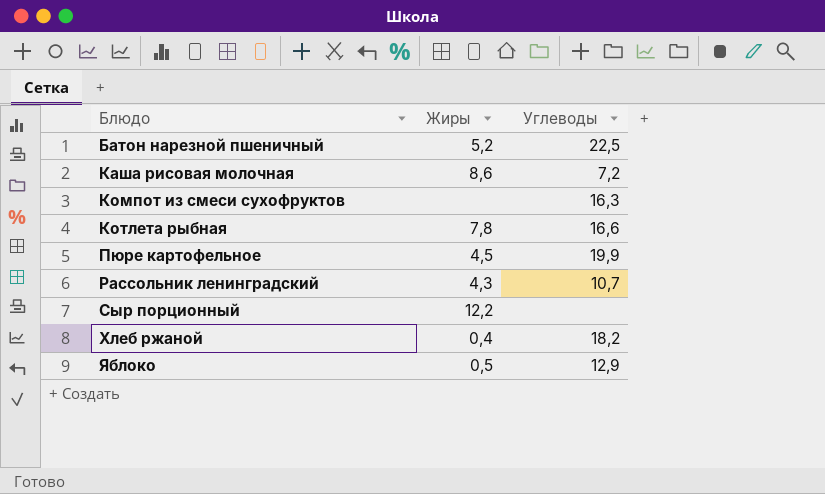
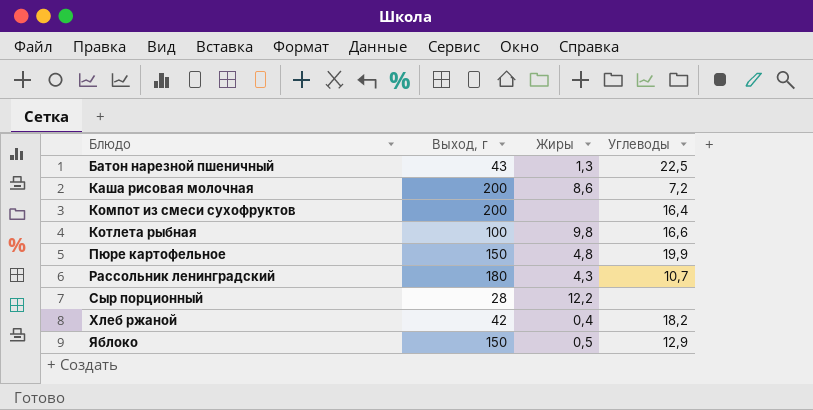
column Выход, г | position: none -> 2
Батон нарезной пшеничный | Жиры: 5,2 -> 1,3
Компот из смеси сухофруктов | Углеводы: 16,3 -> 16,4
Котлета рыбная | Жиры: 7,8 -> 9,8
Пюре картофельное | Жиры: 4,5 -> 4,8

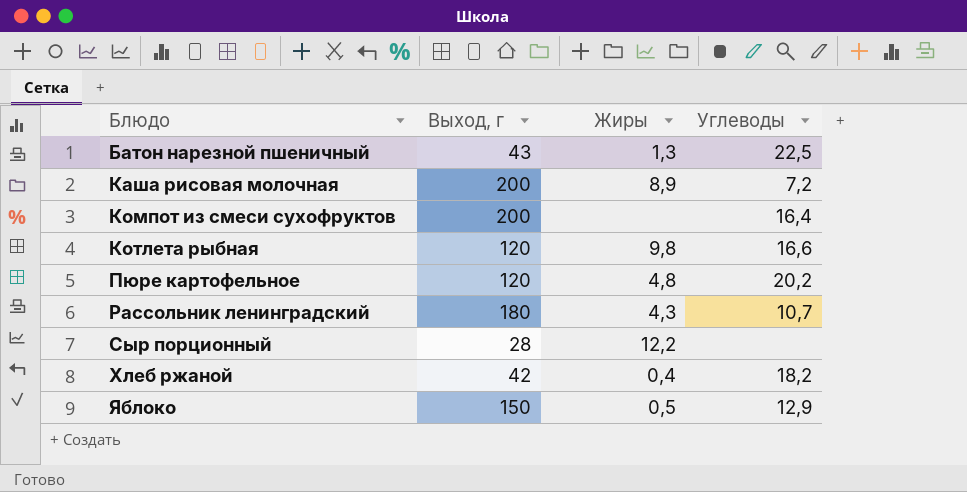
Каша рисовая молочная | Жиры: 8,6 -> 8,9
Котлета рыбная | Выход, г: 100 -> 120
Пюре картофельное | Выход, г: 150 -> 120
Пюре картофельное | Углеводы: 19,9 -> 20,2

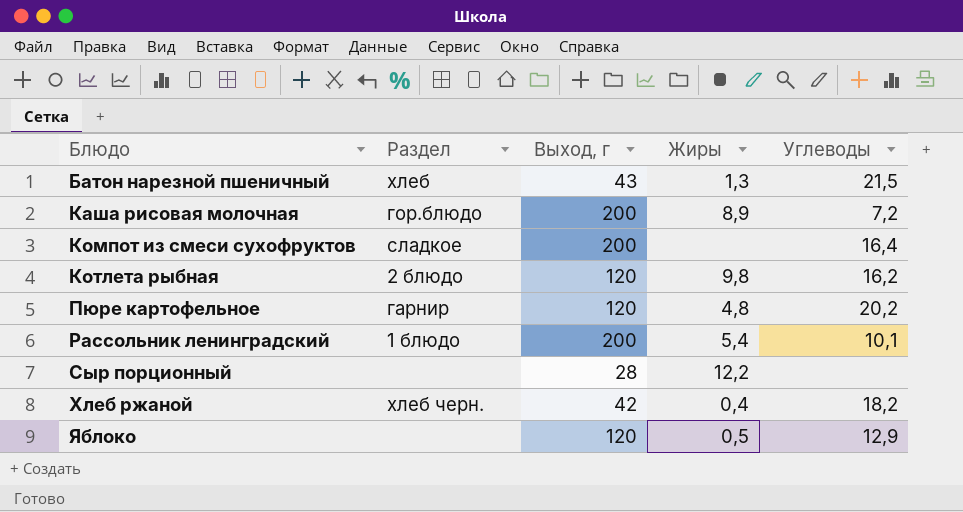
column Раздел | position: none -> 2
Батон нарезной пшеничный | Углеводы: 22,5 -> 21,5
Котлета рыбная | Углеводы: 16,6 -> 16,2
Рассольник ленинградский | Выход, г: 180 -> 200
Рассольник ленинградский | Жиры: 4,3 -> 5,4
Рассольник ленинградский | Углеводы: 10,7 -> 10,1
Яблоко | Выход, г: 150 -> 120

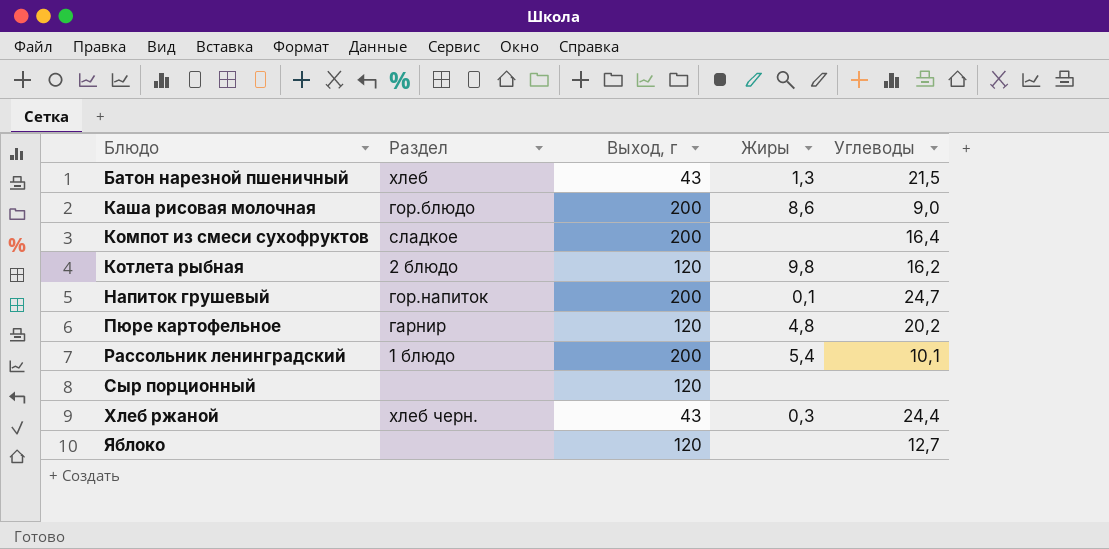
Каша рисовая молочная | Жиры: 8,9 -> 8,6
Каша рисовая молочная | Углеводы: 7,2 -> 9,0
row Напиток грушевый: none -> гор.напиток | 200 | 0,1 | 24,7
Сыр порционный | Выход, г: 28 -> 120
Сыр порционный | Жиры: 12,2 -> none
Хлеб ржаной | Выход, г: 42 -> 43
Хлеб ржаной | Жиры: 0,4 -> 0,3
Хлеб ржаной | Углеводы: 18,2 -> 24,4
Яблоко | Жиры: 0,5 -> none
Яблоко | Углеводы: 12,9 -> 12,7

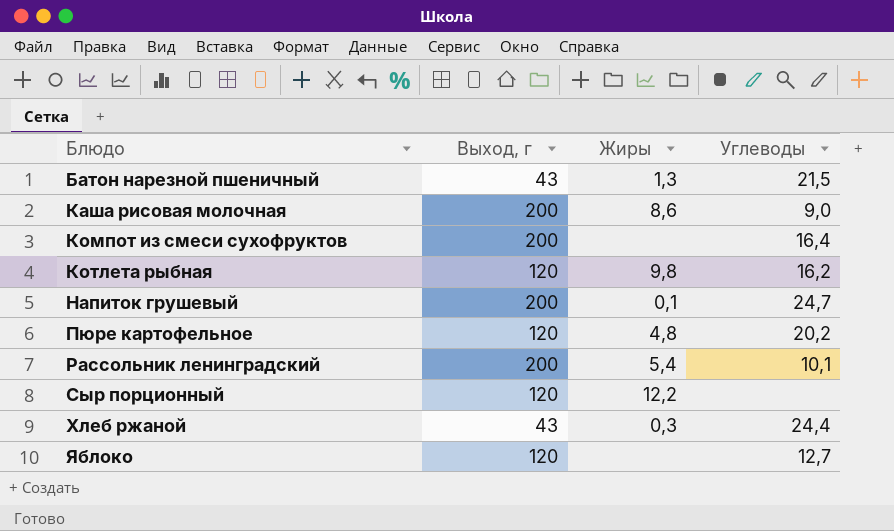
column Раздел | position: 2 -> none
Сыр порционный | Жиры: none -> 12,2

